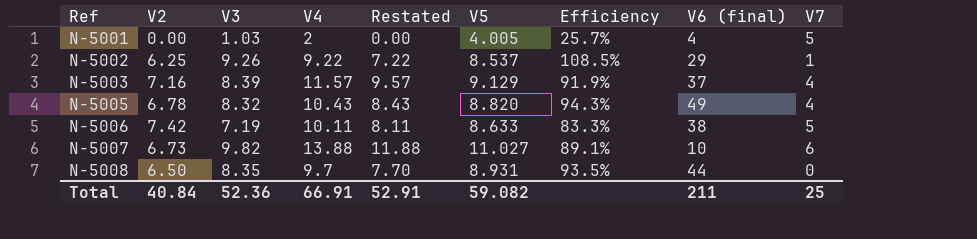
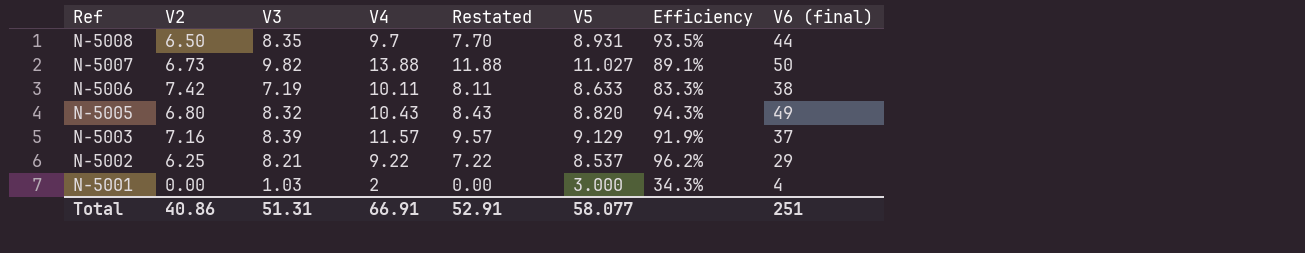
row order: Ref ascending -> Ref descending
column V7 | position: 9 -> none
N-5007 | V6 (final): 10 -> 50
N-5005 | V2: 6.78 -> 6.80
N-5002 | V3: 9.26 -> 8.21
N-5002 | Efficiency: 108.5% -> 96.2%
N-5001 | V5: 4.005 -> 3.000
N-5001 | Efficiency: 25.7% -> 34.3%
Total | V2: 40.84 -> 40.86
Total | V3: 52.36 -> 51.31
Total | V5: 59.082 -> 58.077
Total | V6 (final): 211 -> 251

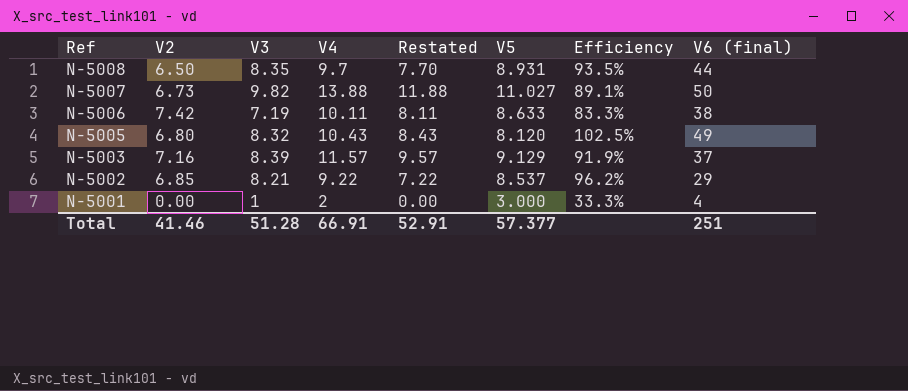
N-5005 | V5: 8.820 -> 8.120
N-5005 | Efficiency: 94.3% -> 102.5%
N-5002 | V2: 6.25 -> 6.85
N-5001 | V3: 1.03 -> 1
N-5001 | Efficiency: 34.3% -> 33.3%
Total | V2: 40.86 -> 41.46
Total | V3: 51.31 -> 51.28
Total | V5: 58.077 -> 57.377

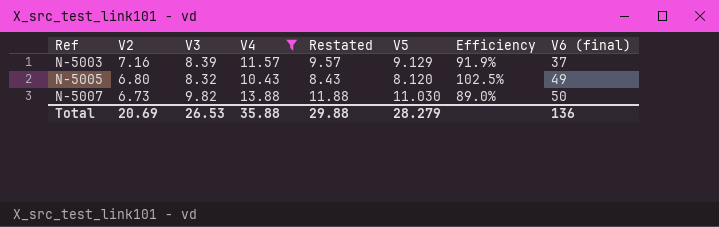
filter: none -> V4 >= 10.43
row order: Ref descending -> Ref ascending
N-5007 | V5: 11.027 -> 11.030
N-5007 | Efficiency: 89.1% -> 89.0%
Total | V2: 41.46 -> 20.69
Total | V3: 51.28 -> 26.53
Total | V4: 66.91 -> 35.88
Total | Restated: 52.91 -> 29.88
Total | V5: 57.377 -> 28.279
Total | V6 (final): 251 -> 136

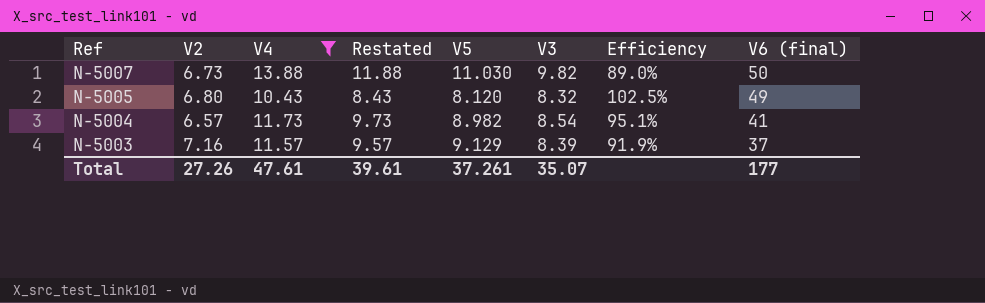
row order: Ref ascending -> Ref descending
column V3 | position: 3 -> 6
row N-5004: none -> 6.57 | 11.73 | 9.73 | 8.982 | 8.54 | 95.1% | 41
Total | V2: 20.69 -> 27.26
Total | V4: 35.88 -> 47.61
Total | Restated: 29.88 -> 39.61
Total | V5: 28.279 -> 37.261
Total | V3: 26.53 -> 35.07
Total | V6 (final): 136 -> 177

